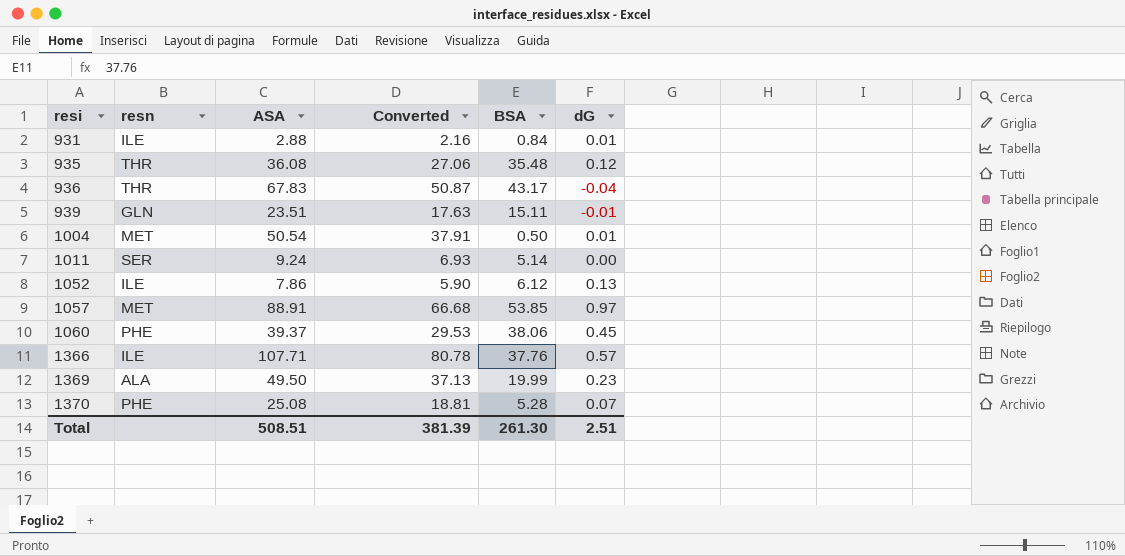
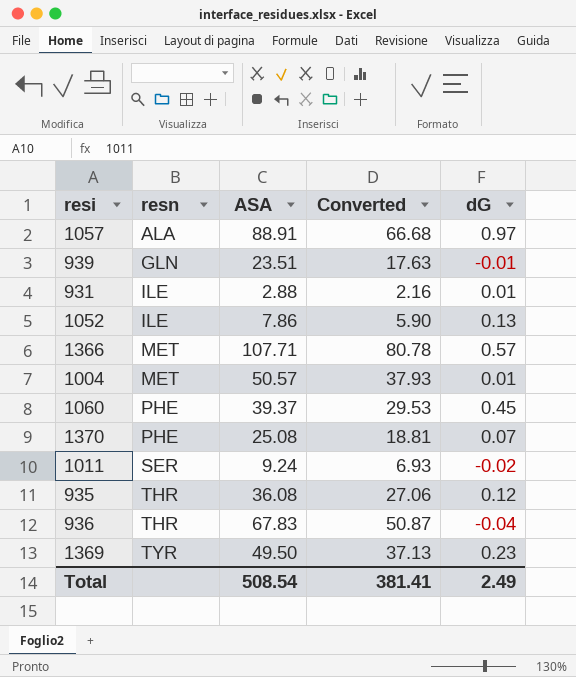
row order: resi ascending -> resn ascending
column BSA | position: 5 -> none
1057 | resn: MET -> ALA
1366 | resn: ILE -> MET
1004 | ASA: 50.54 -> 50.57
1004 | Converted: 37.91 -> 37.93
1011 | dG: 0.00 -> -0.02
1369 | resn: ALA -> TYR
Total | ASA: 508.51 -> 508.54
Total | Converted: 381.39 -> 381.41
Total | dG: 2.51 -> 2.49

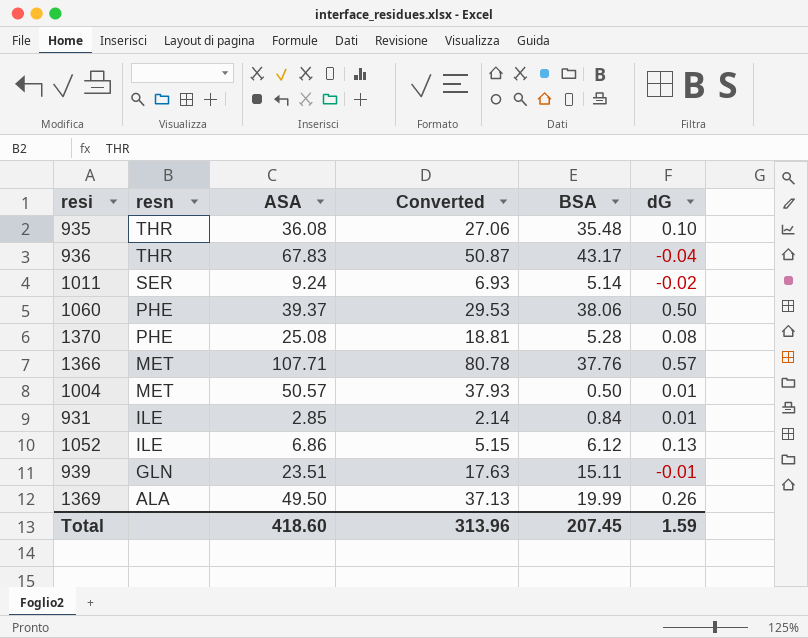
row order: resn ascending -> resn descending
column BSA | position: none -> 5
row 1057: ALA | 88.91 | 66.68 | 0.97 -> none
935 | dG: 0.12 -> 0.10
1060 | dG: 0.45 -> 0.50
1370 | dG: 0.07 -> 0.08
931 | ASA: 2.88 -> 2.85
931 | Converted: 2.16 -> 2.14
1052 | ASA: 7.86 -> 6.86
1052 | Converted: 5.90 -> 5.15
1369 | resn: TYR -> ALA
1369 | dG: 0.23 -> 0.26
Total | ASA: 508.54 -> 418.60
Total | Converted: 381.41 -> 313.96
Total | dG: 2.49 -> 1.59

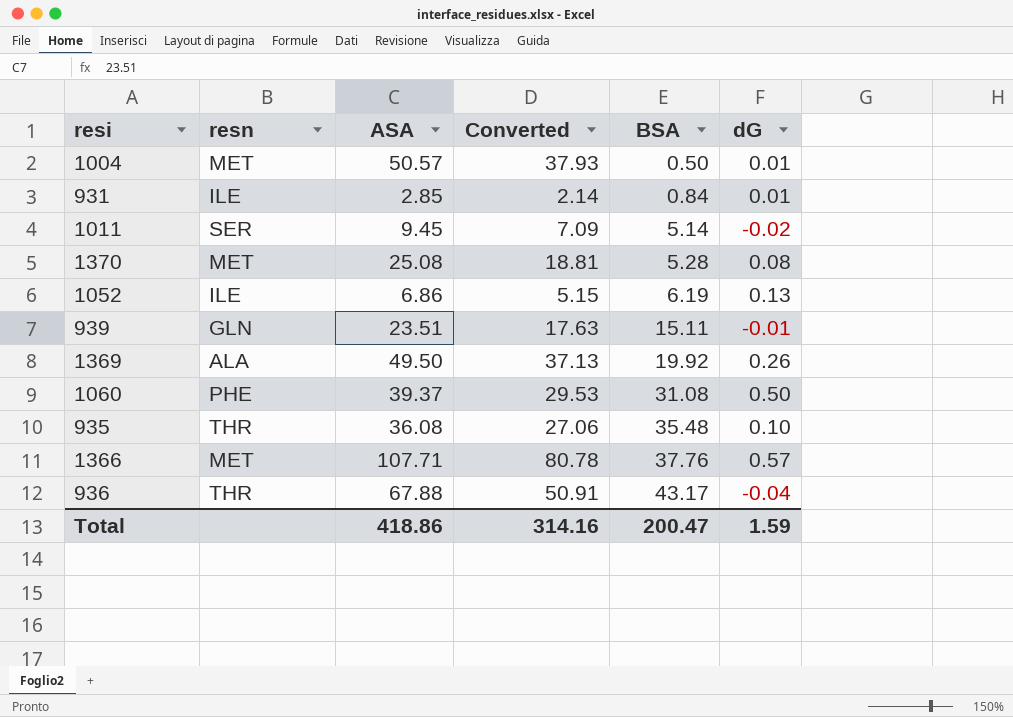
row order: resn descending -> BSA ascending
1011 | ASA: 9.24 -> 9.45
1011 | Converted: 6.93 -> 7.09
1370 | resn: PHE -> MET
1052 | BSA: 6.12 -> 6.19
1369 | BSA: 19.99 -> 19.92
1060 | BSA: 38.06 -> 31.08
936 | ASA: 67.83 -> 67.88
936 | Converted: 50.87 -> 50.91
Total | ASA: 418.60 -> 418.86
Total | Converted: 313.96 -> 314.16
Total | BSA: 207.45 -> 200.47

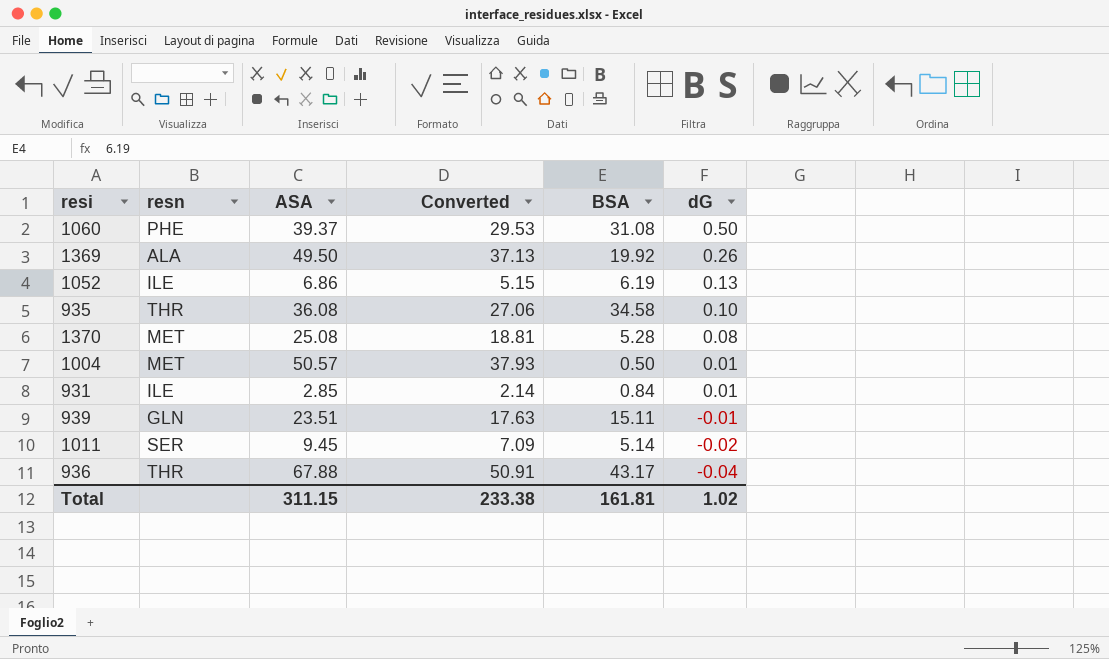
row order: BSA ascending -> dG descending
row 1366: MET | 107.71 | 80.78 | 37.76 | 0.57 -> none
935 | BSA: 35.48 -> 34.58
Total | ASA: 418.86 -> 311.15
Total | Converted: 314.16 -> 233.38
Total | BSA: 200.47 -> 161.81
Total | dG: 1.59 -> 1.02

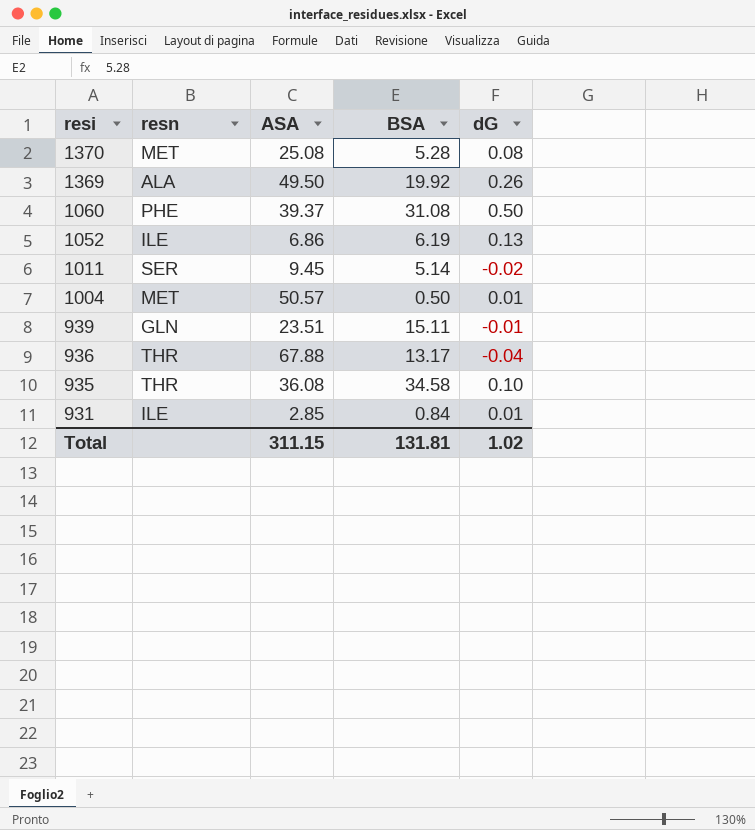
row order: dG descending -> resi descending
column Converted | formula: [ASA] * 0.75 -> none
936 | BSA: 43.17 -> 13.17
Total | BSA: 161.81 -> 131.81

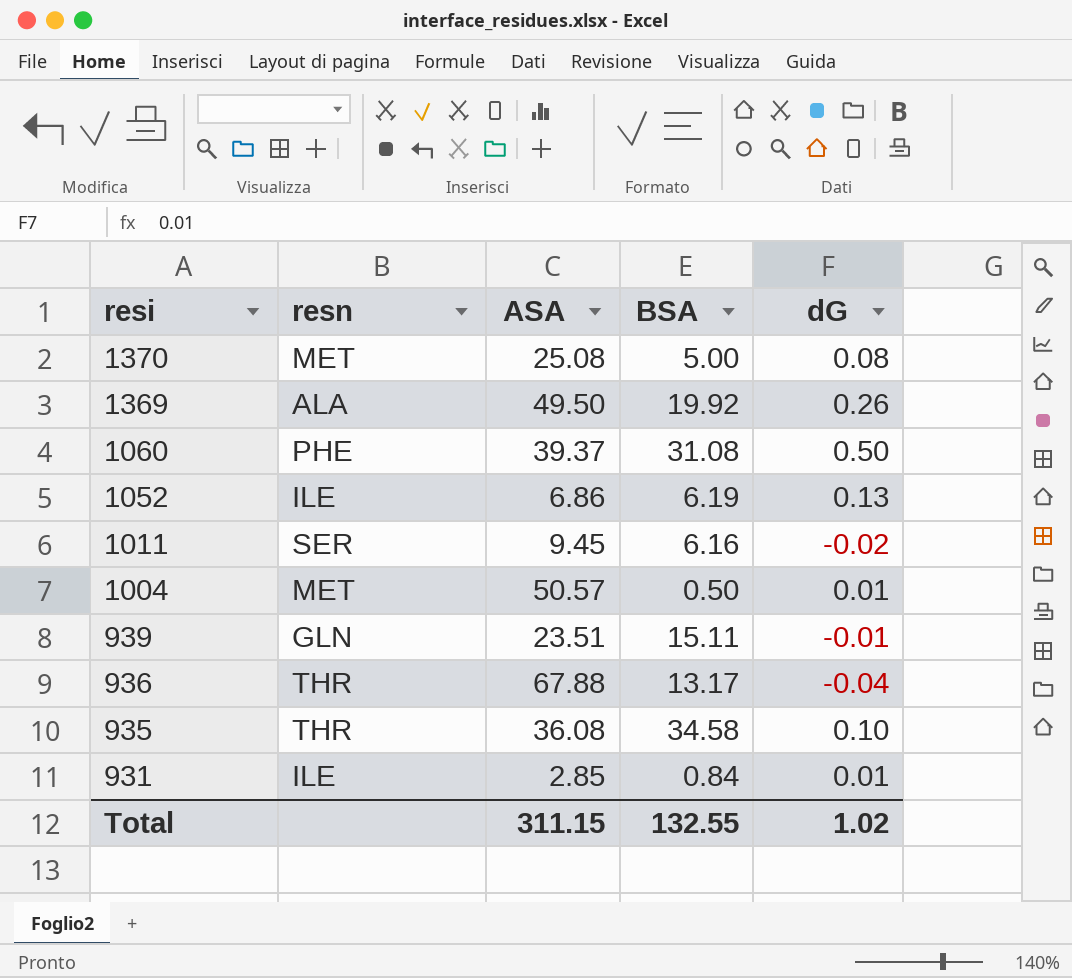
1370 | BSA: 5.28 -> 5.00
1011 | BSA: 5.14 -> 6.16
Total | BSA: 131.81 -> 132.55

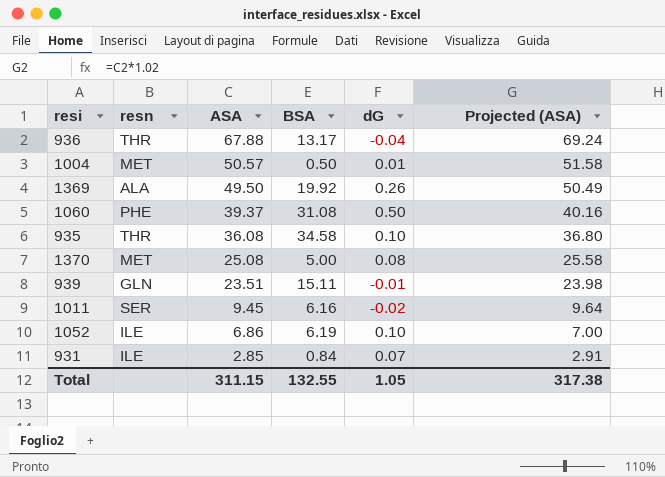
row order: resi descending -> ASA descending
column Projected (ASA) | formula: none -> [ASA] * 1.02
1052 | dG: 0.13 -> 0.10
931 | dG: 0.01 -> 0.07
Total | dG: 1.02 -> 1.05

